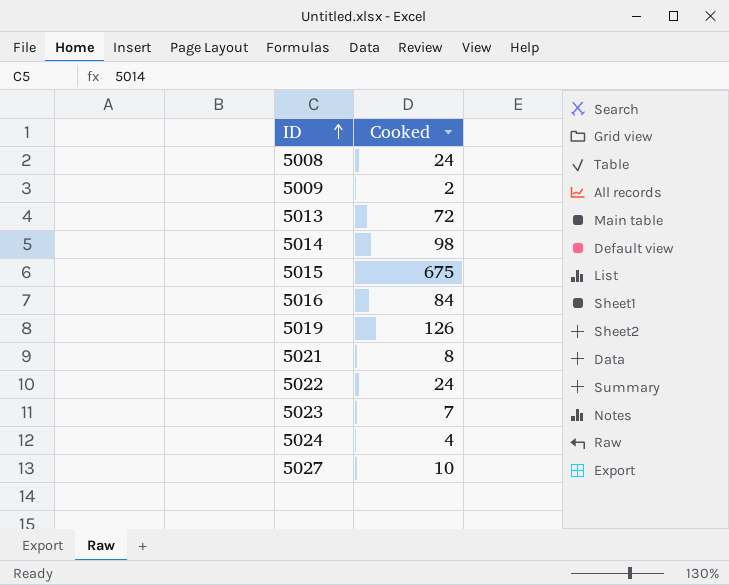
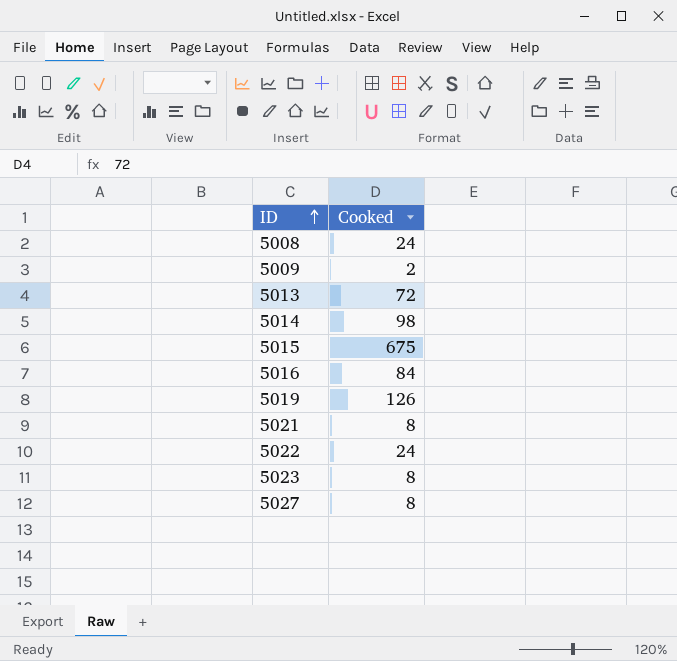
row 5024: 4 -> none
5023 | Cooked: 7 -> 8
5027 | Cooked: 10 -> 8

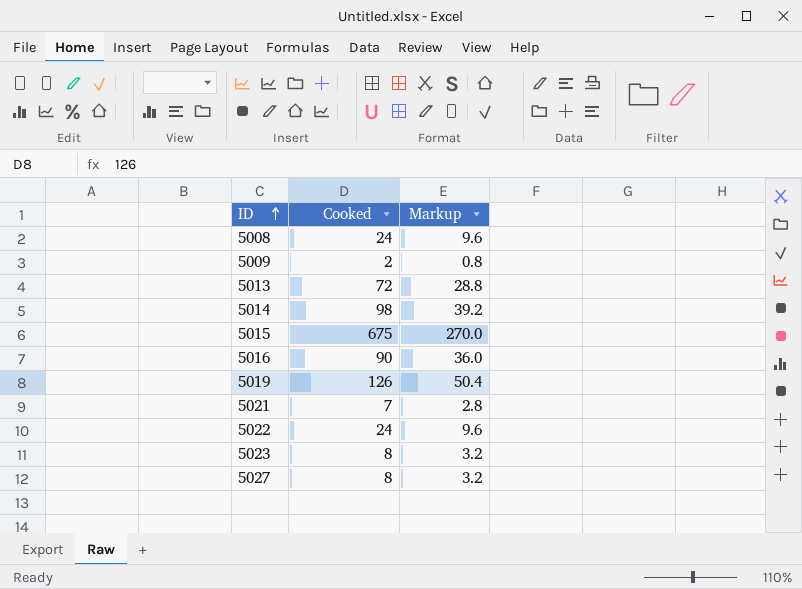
column Markup | formula: none -> [Cooked] * 0.4
5016 | Cooked: 84 -> 90
5021 | Cooked: 8 -> 7

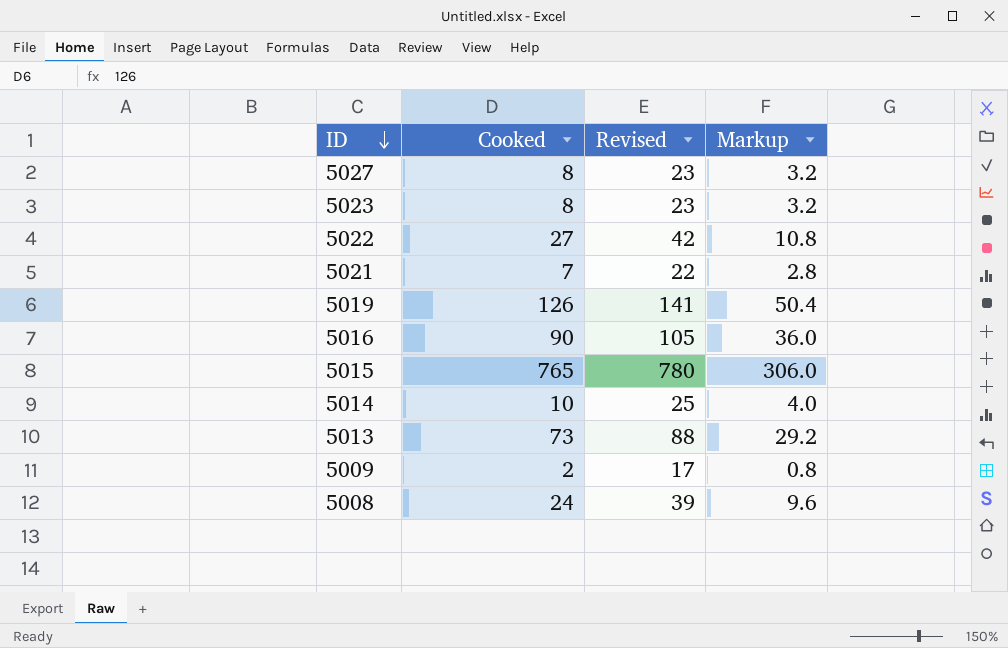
row order: ID ascending -> ID descending
column Revised | formula: none -> [Cooked] + 15
5022 | Cooked: 24 -> 27
5022 | Markup: 9.6 -> 10.8
5015 | Cooked: 675 -> 765
5015 | Markup: 270.0 -> 306.0
5014 | Cooked: 98 -> 10
5014 | Markup: 39.2 -> 4.0
5013 | Cooked: 72 -> 73
5013 | Markup: 28.8 -> 29.2

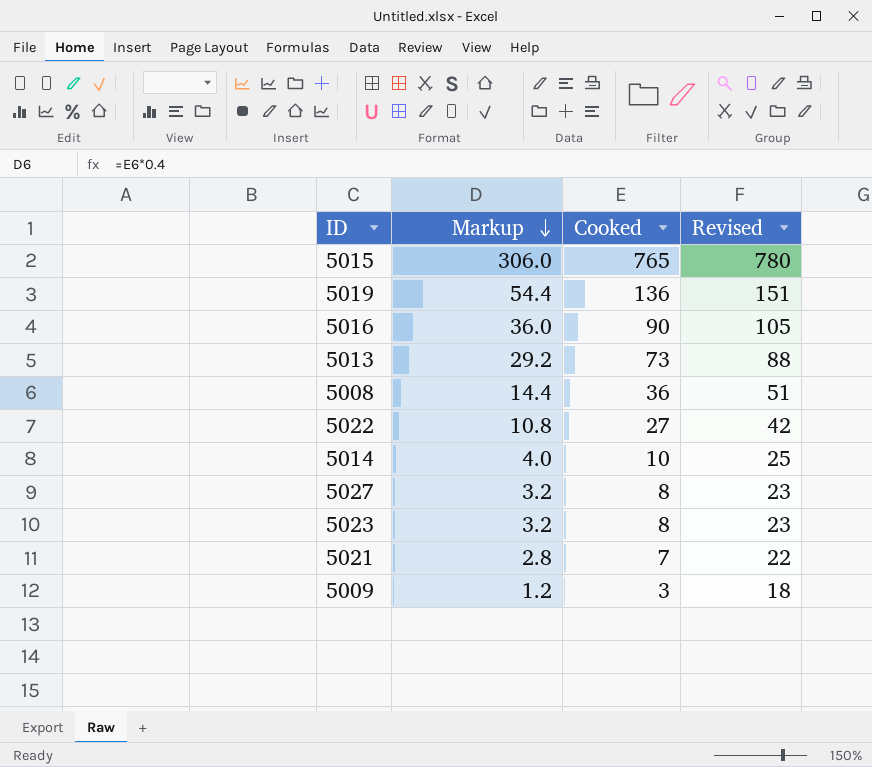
row order: ID descending -> Markup descending
column Markup | position: 4 -> 2
5019 | Markup: 50.4 -> 54.4
5019 | Cooked: 126 -> 136
5019 | Revised: 141 -> 151
5008 | Markup: 9.6 -> 14.4
5008 | Cooked: 24 -> 36
5008 | Revised: 39 -> 51
5009 | Markup: 0.8 -> 1.2
5009 | Cooked: 2 -> 3
5009 | Revised: 17 -> 18

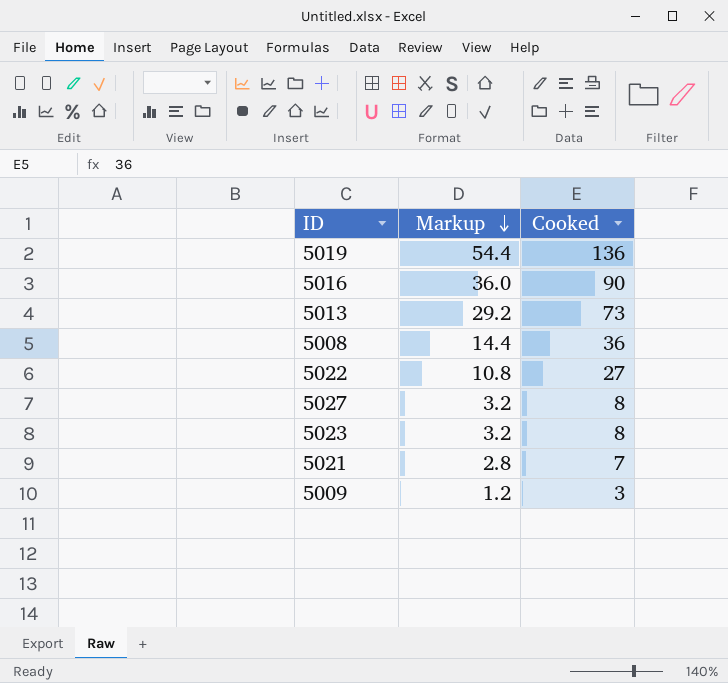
column Revised | formula: [Cooked] + 15 -> none
row 5015: 306.0 | 765 | 780 -> none
row 5014: 4.0 | 10 | 25 -> none

